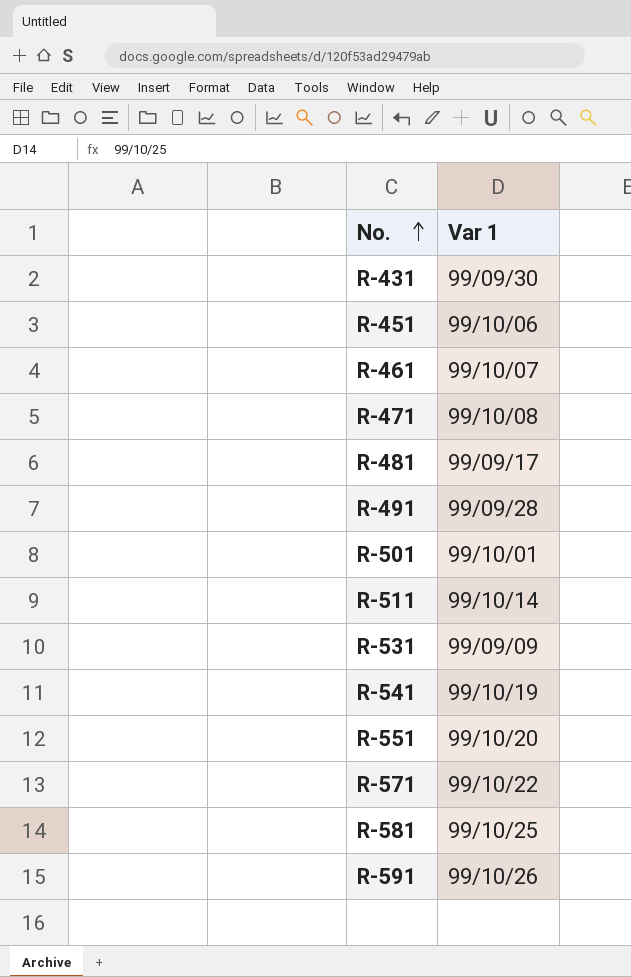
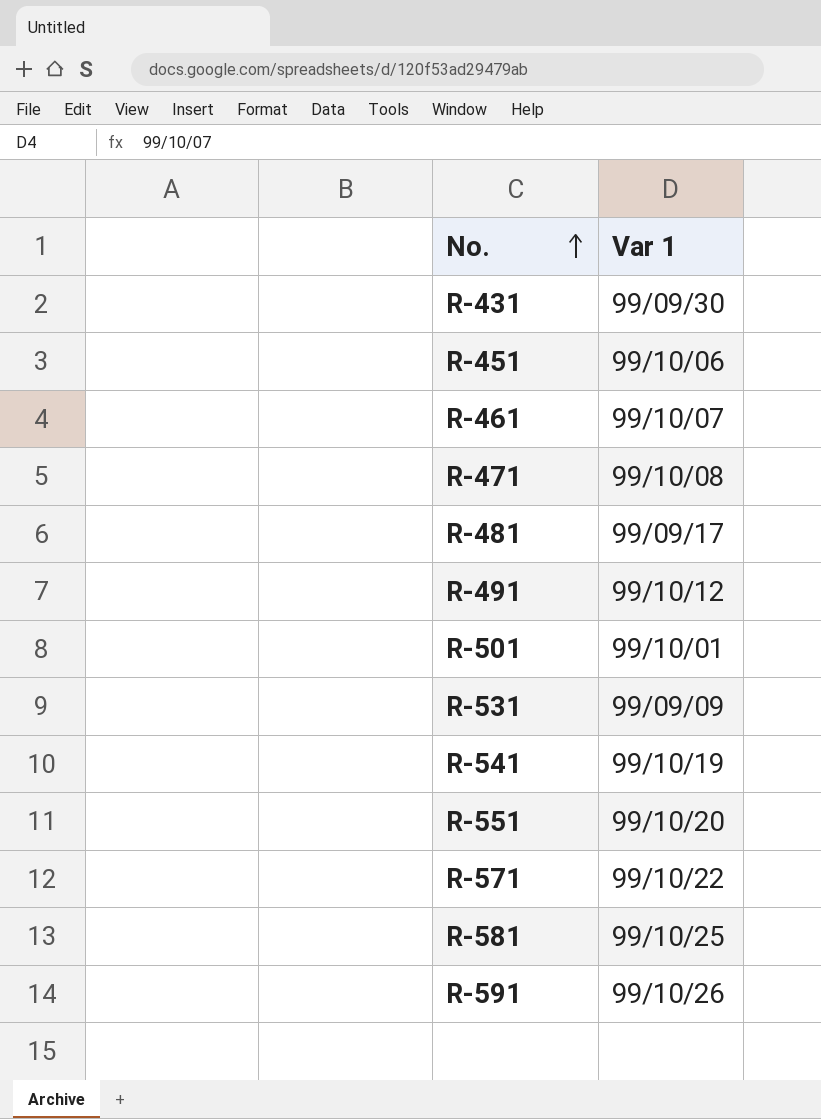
row R-511: 99/10/14 -> none
R-491 | Var 1: 99/09/28 -> 99/10/12

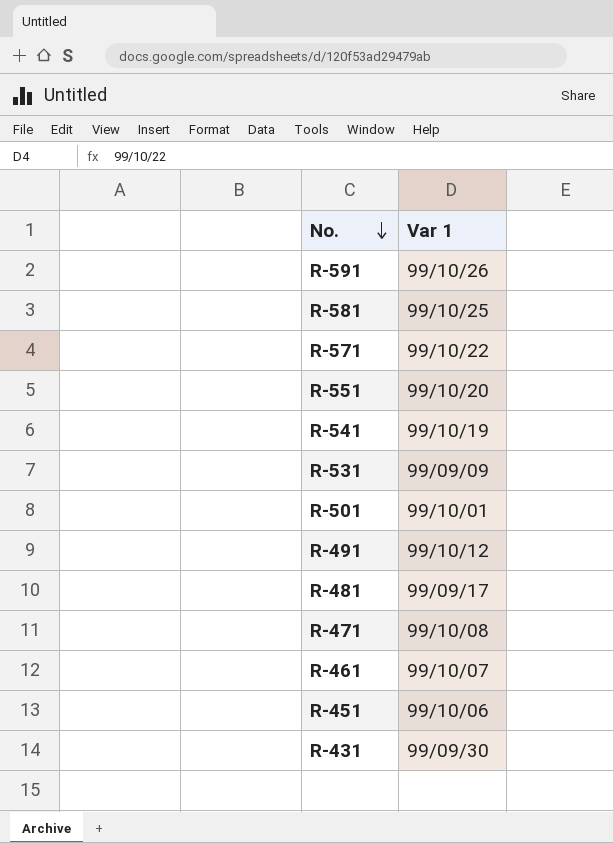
row order: No. ascending -> No. descending

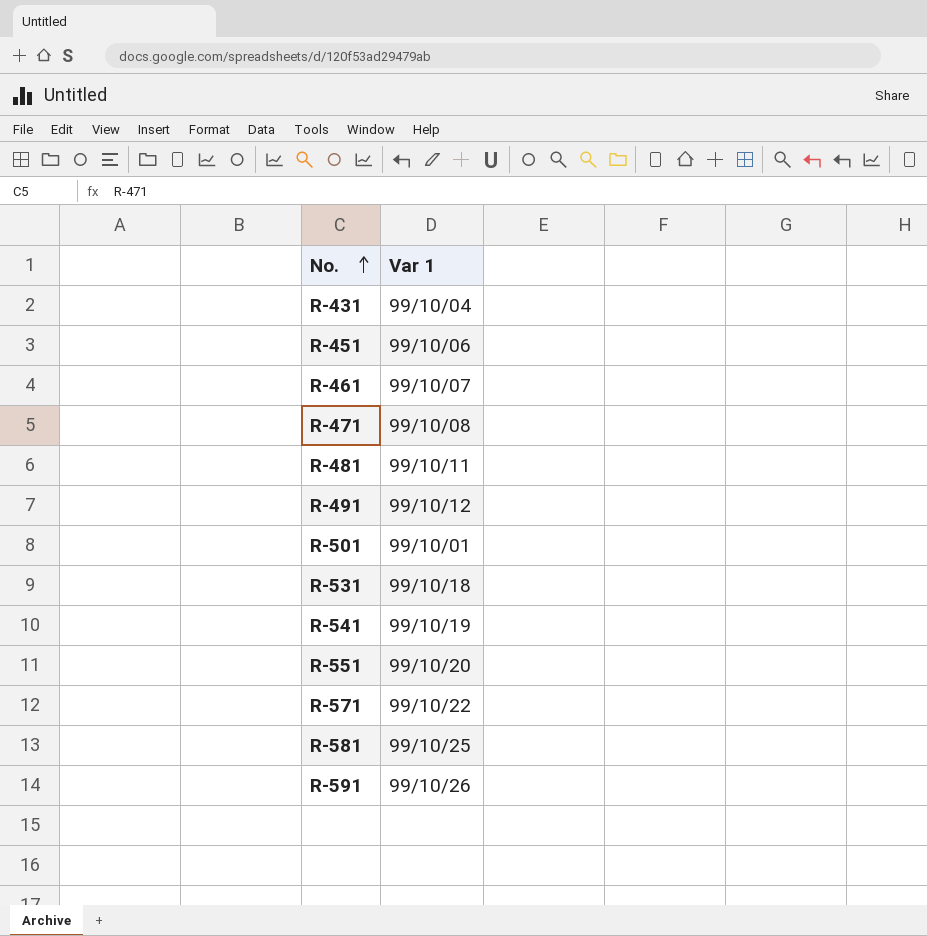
row order: No. descending -> No. ascending
R-431 | Var 1: 99/09/30 -> 99/10/04
R-481 | Var 1: 99/09/17 -> 99/10/11
R-531 | Var 1: 99/09/09 -> 99/10/18

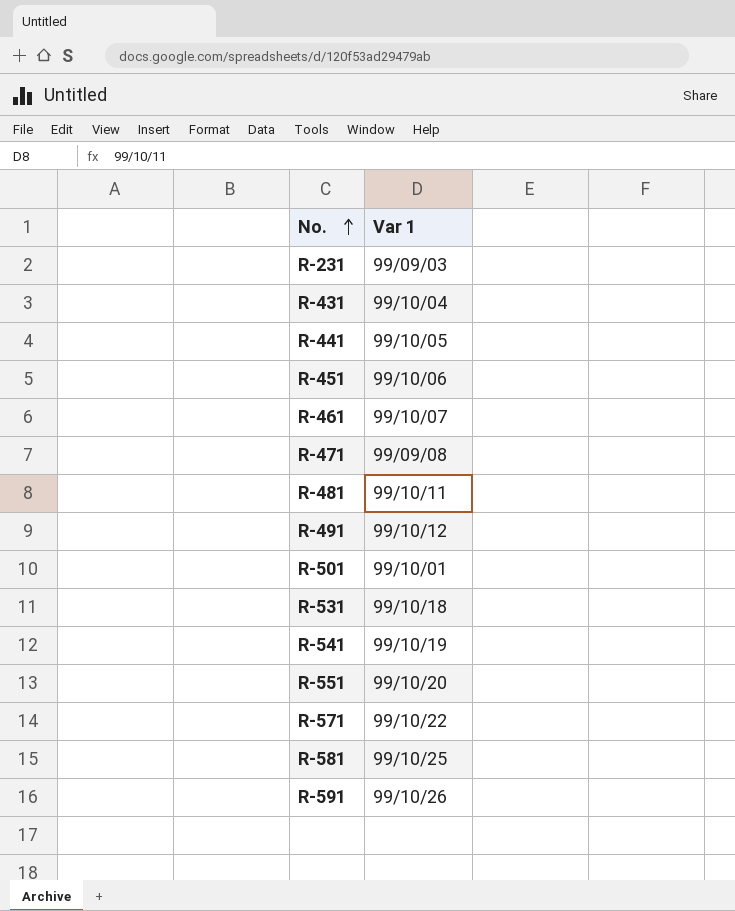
row R-231: none -> 99/09/03
row R-441: none -> 99/10/05
R-471 | Var 1: 99/10/08 -> 99/09/08

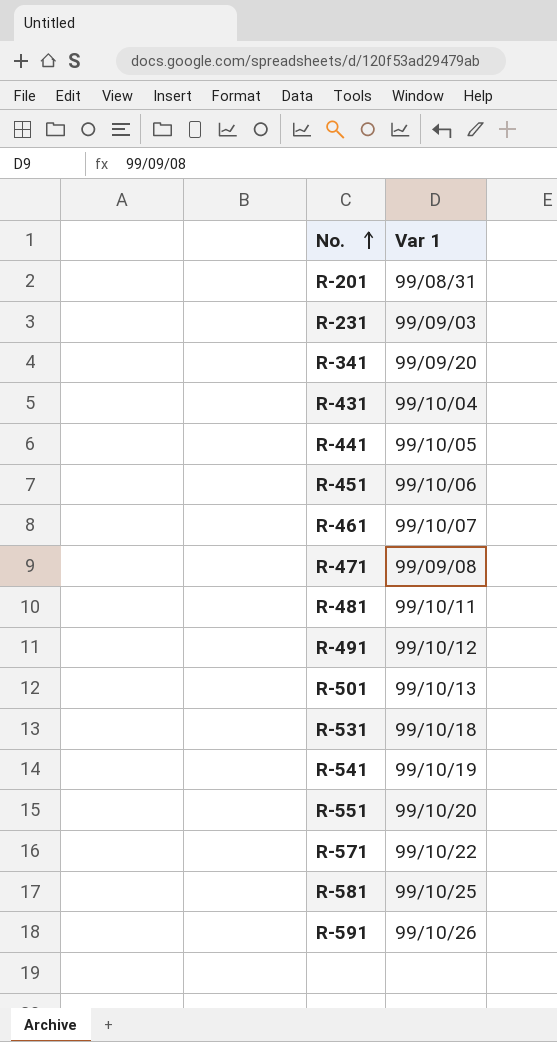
row R-201: none -> 99/08/31
row R-341: none -> 99/09/20
R-501 | Var 1: 99/10/01 -> 99/10/13

